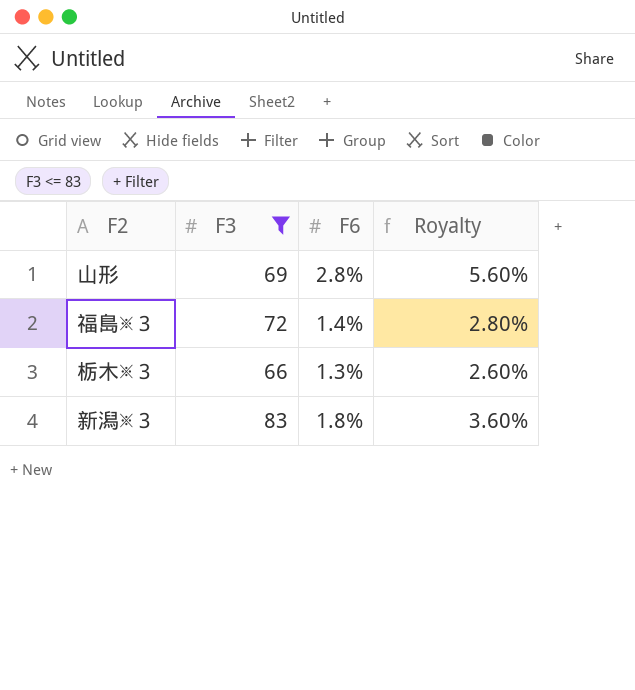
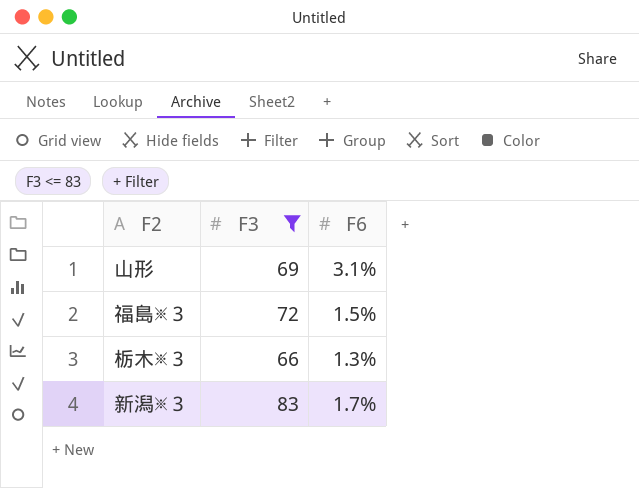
column Royalty | formula: [F6] * 2 -> none
山形 | F6: 2.8% -> 3.1%
福島※３ | F6: 1.4% -> 1.5%
新潟※３ | F6: 1.8% -> 1.7%

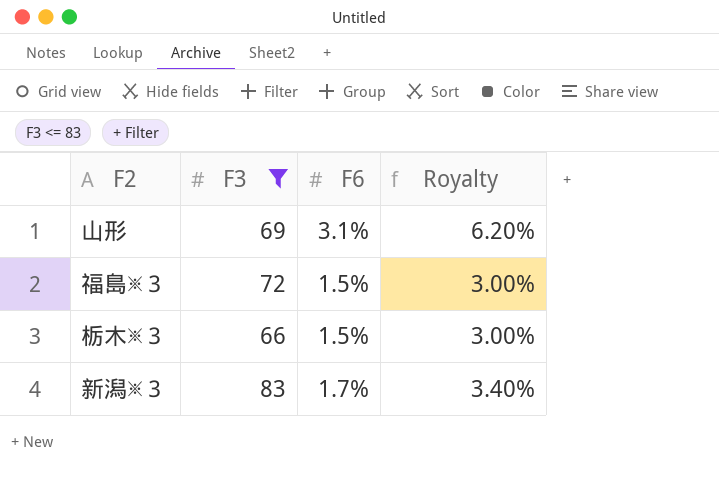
column Royalty | formula: none -> [F6] * 2
栃木※３ | F6: 1.3% -> 1.5%

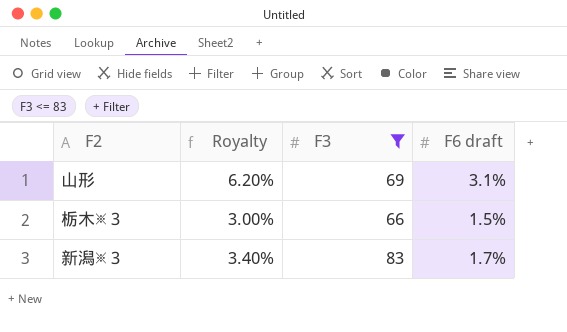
column Royalty | position: 4 -> 2
column name: F6 -> F6 draft
row 福島※３: 72 | 1.5% | 3.00% -> none

